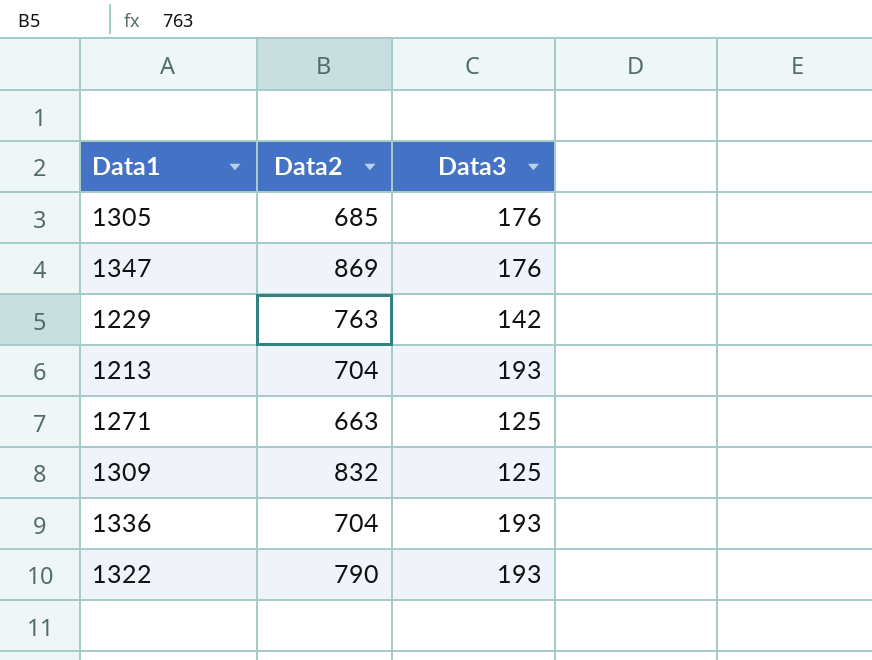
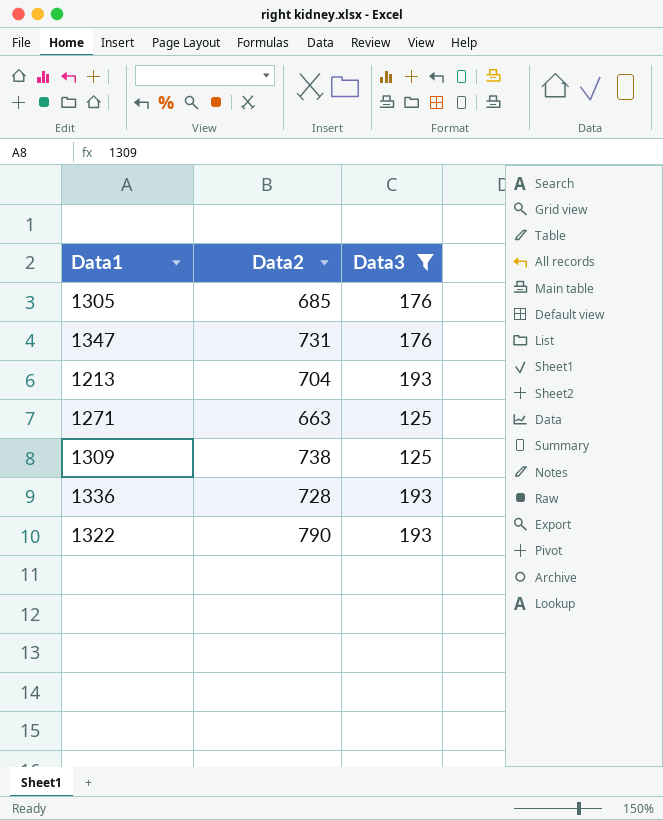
filter: none -> Data3 != 142
1347 | Data2: 869 -> 731
1309 | Data2: 832 -> 738
1336 | Data2: 704 -> 728

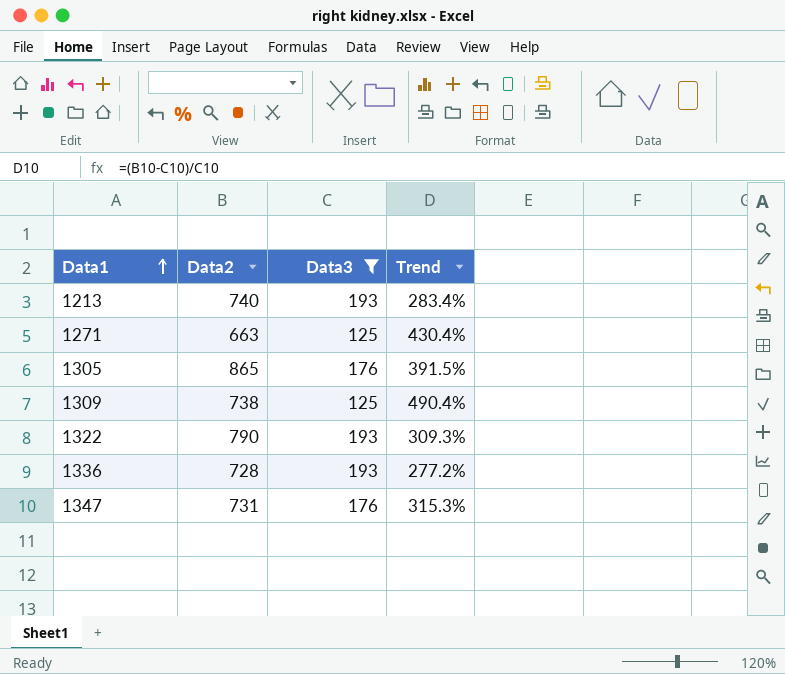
row order: none -> Data1 ascending
column Trend | formula: none -> ([Data2] - [Data3]) / [Data3]
1213 | Data2: 704 -> 740
1305 | Data2: 685 -> 865

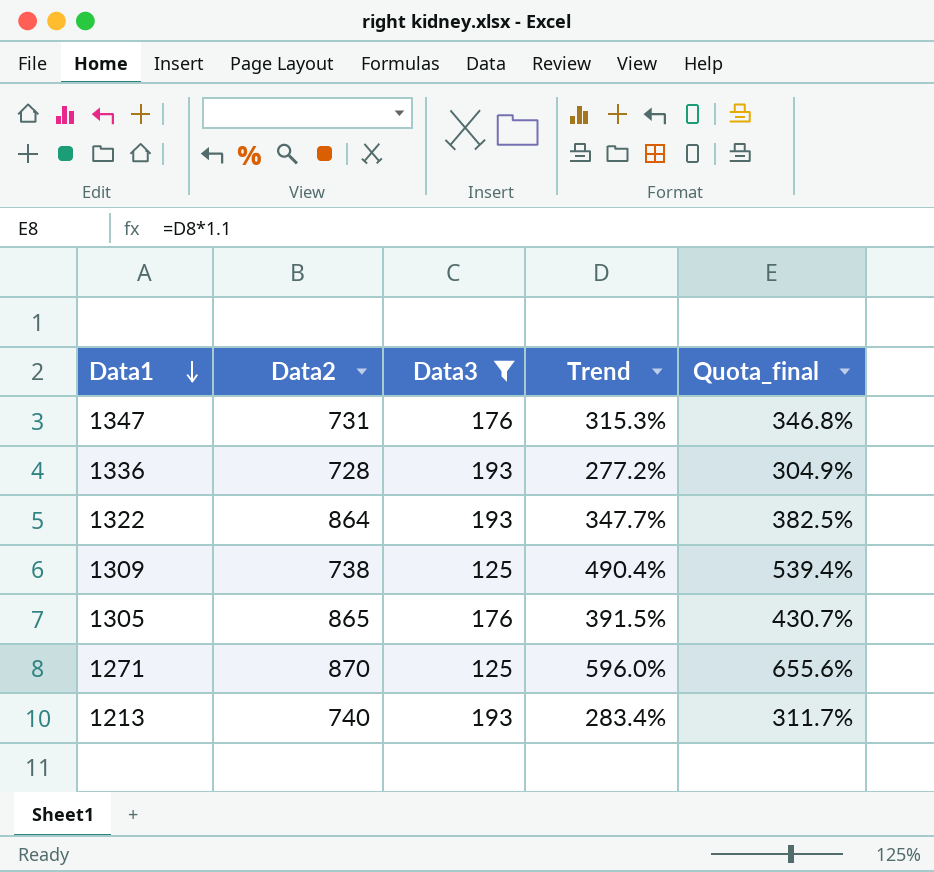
row order: Data1 ascending -> Data1 descending
column Quota_final | formula: none -> [Trend] * 1.1
1322 | Data2: 790 -> 864
1322 | Trend: 309.3% -> 347.7%
1271 | Data2: 663 -> 870
1271 | Trend: 430.4% -> 596.0%

